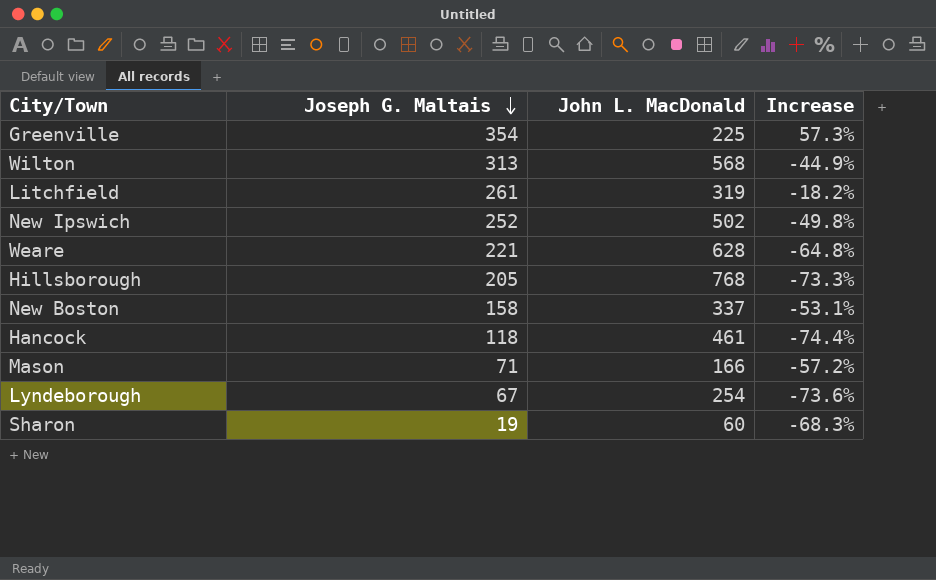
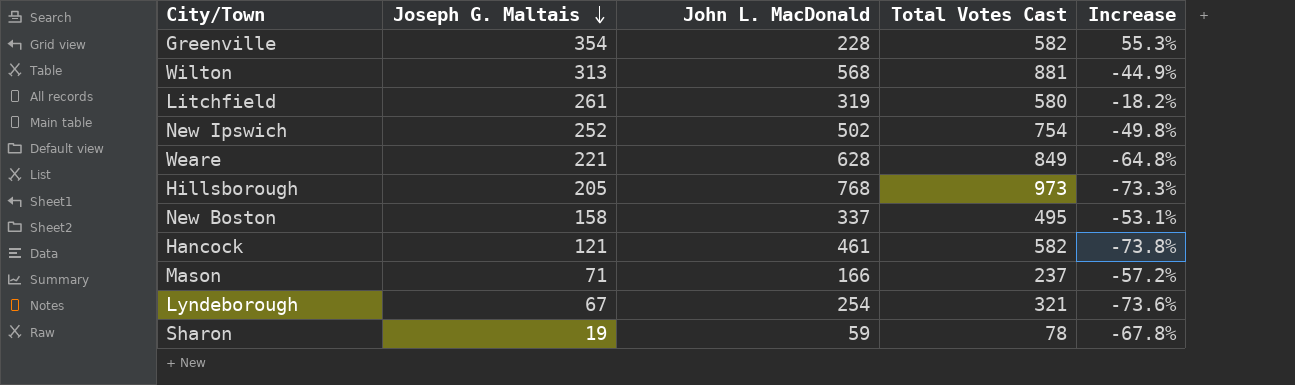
column Total Votes Cast | formula: none -> [Joseph G. Maltais] + [John L. MacDonald]
Greenville | John L. MacDonald: 225 -> 228
Greenville | Increase: 57.3% -> 55.3%
Hancock | Joseph G. Maltais: 118 -> 121
Hancock | Increase: -74.4% -> -73.8%
Sharon | John L. MacDonald: 60 -> 59
Sharon | Increase: -68.3% -> -67.8%

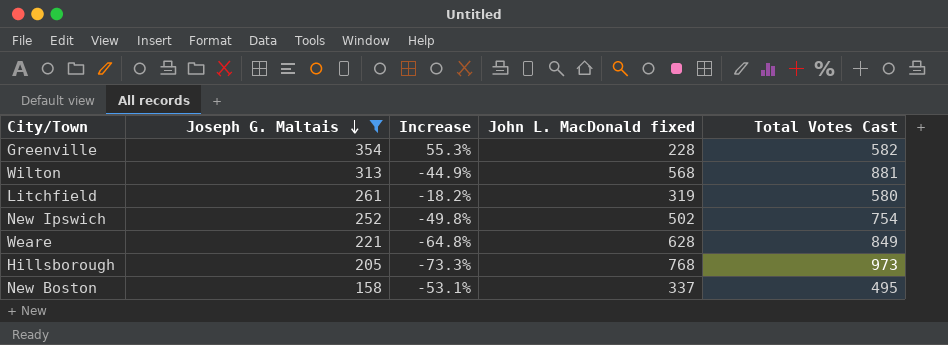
filter: none -> Joseph G. Maltais >= 158
column Increase | position: 5 -> 3
column name: John L. MacDonald -> John L. MacDonald fixed

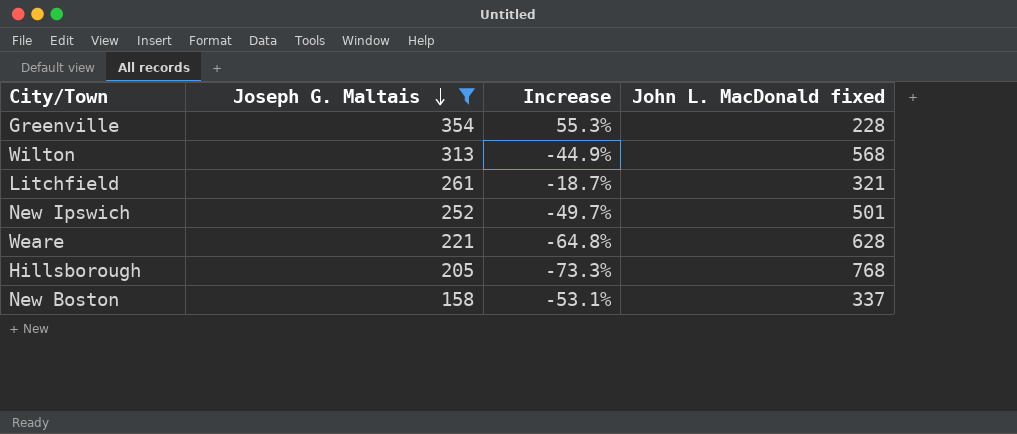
column Total Votes Cast | formula: [Joseph G. Maltais] + [John L. MacDonald fixed] -> none
Litchfield | Increase: -18.2% -> -18.7%
Litchfield | John L. MacDonald fixed: 319 -> 321
New Ipswich | Increase: -49.8% -> -49.7%
New Ipswich | John L. MacDonald fixed: 502 -> 501

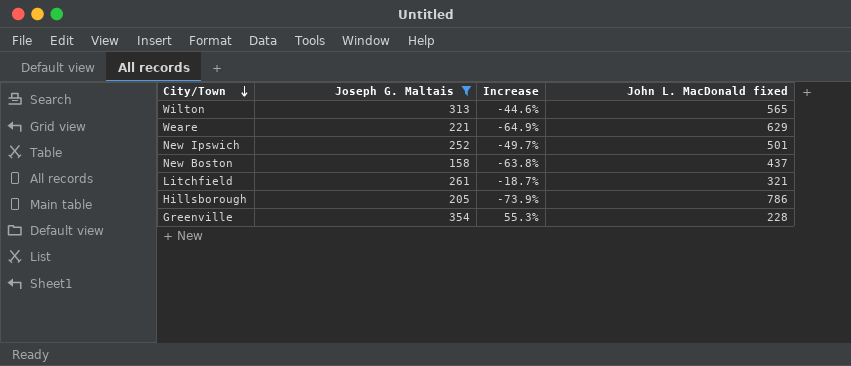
row order: Joseph G. Maltais descending -> City/Town descending
Wilton | Increase: -44.9% -> -44.6%
Wilton | John L. MacDonald fixed: 568 -> 565
Weare | Increase: -64.8% -> -64.9%
Weare | John L. MacDonald fixed: 628 -> 629
New Boston | Increase: -53.1% -> -63.8%
New Boston | John L. MacDonald fixed: 337 -> 437
Hillsborough | Increase: -73.3% -> -73.9%
Hillsborough | John L. MacDonald fixed: 768 -> 786

